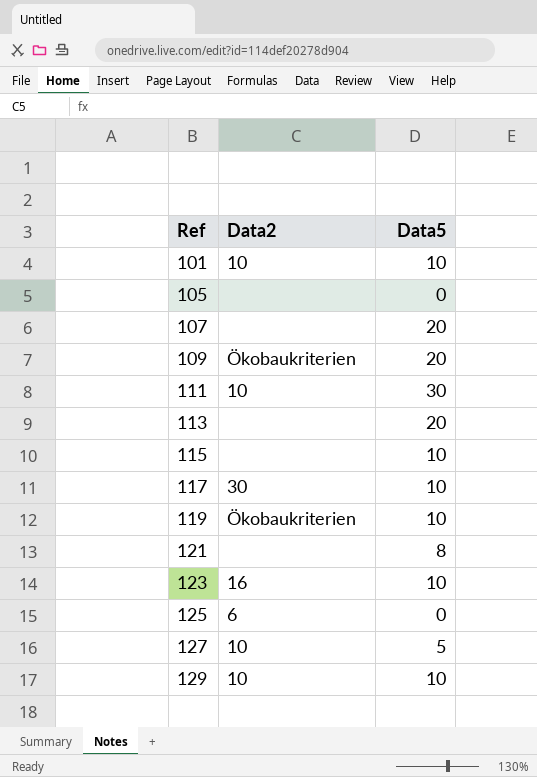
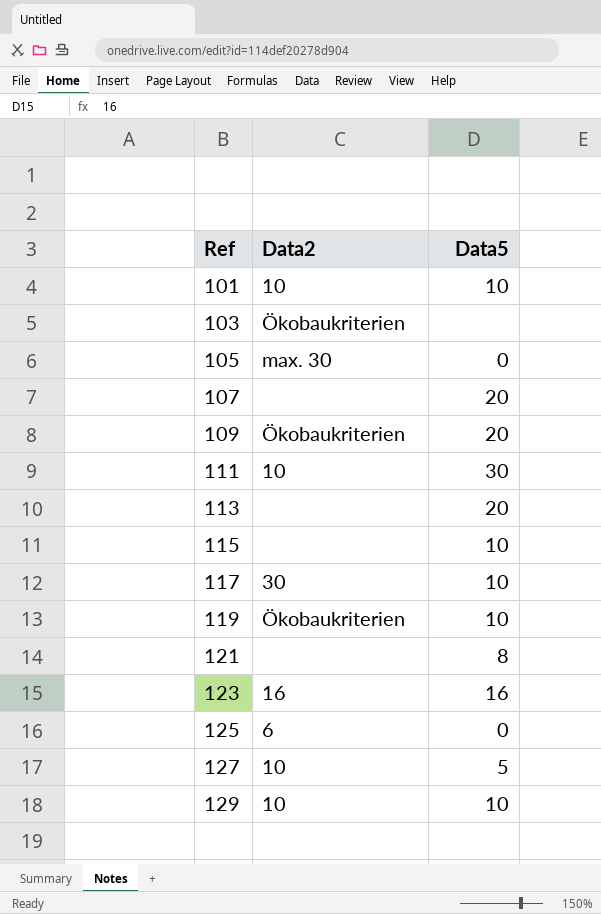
row 103: none -> Ökobaukriterien | none
105 | Data2: none -> max. 30
123 | Data5: 10 -> 16

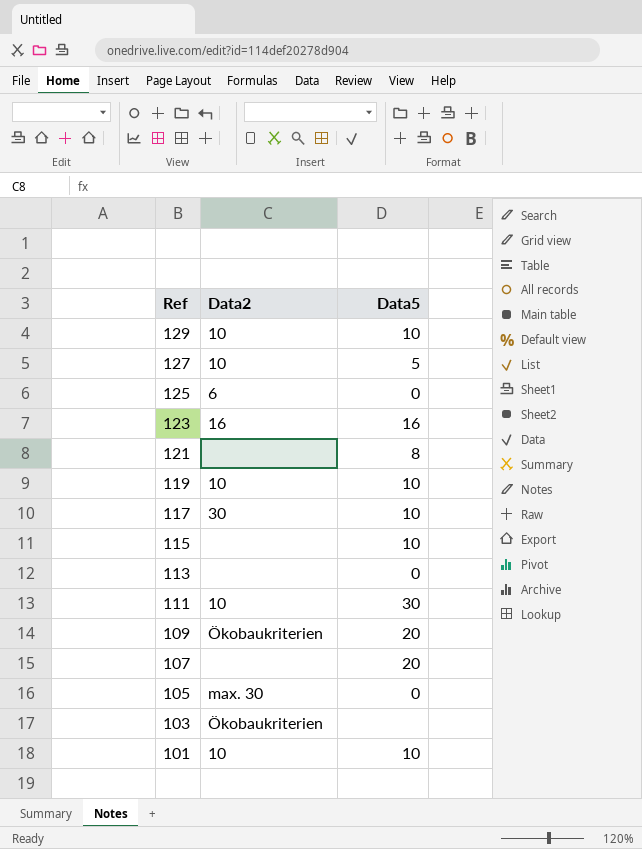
row order: Ref ascending -> Ref descending
119 | Data2: Ökobaukriterien -> 10
113 | Data5: 20 -> 0

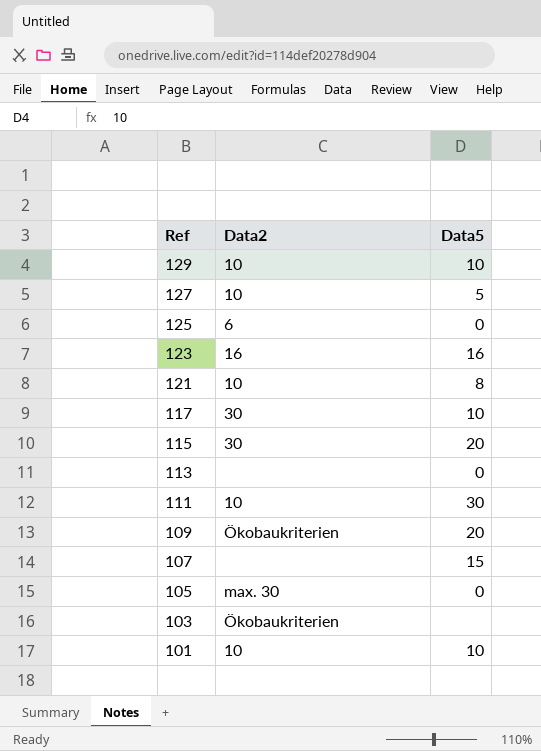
row 119: 10 | 10 -> none
121 | Data2: none -> 10
115 | Data2: none -> 30
115 | Data5: 10 -> 20
107 | Data5: 20 -> 15

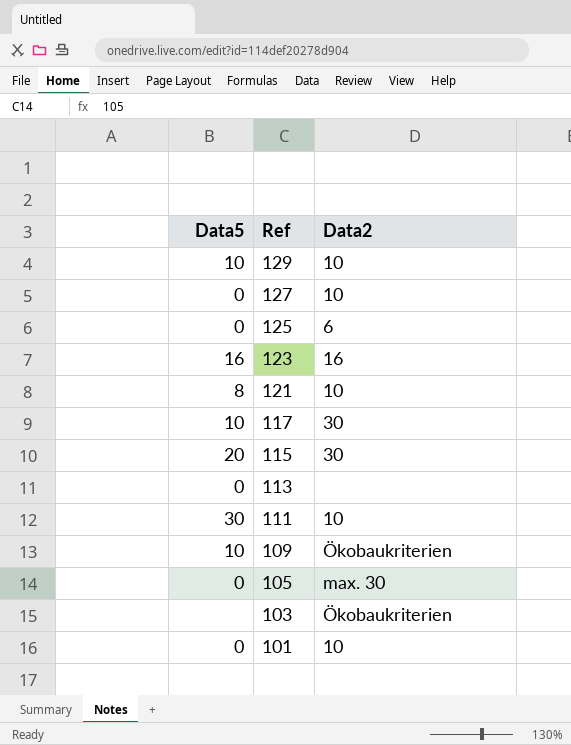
column Data5 | position: 3 -> 1
row 107: none | 15 -> none
127 | Data5: 5 -> 0
109 | Data5: 20 -> 10
101 | Data5: 10 -> 0

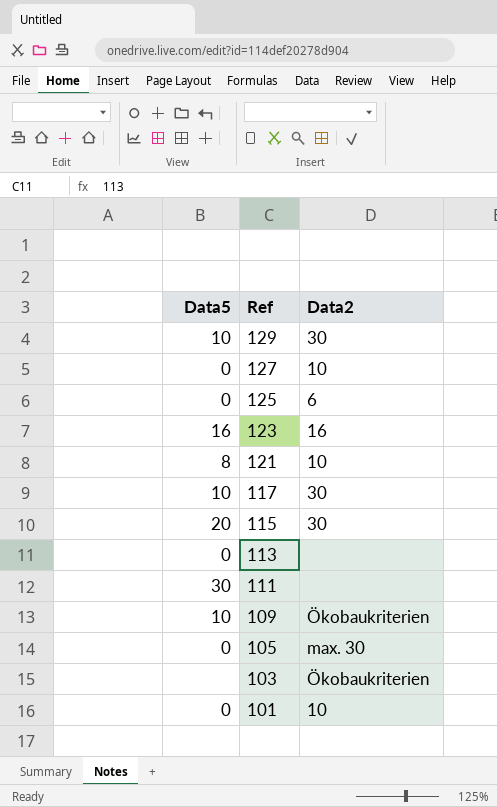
129 | Data2: 10 -> 30
111 | Data2: 10 -> none

